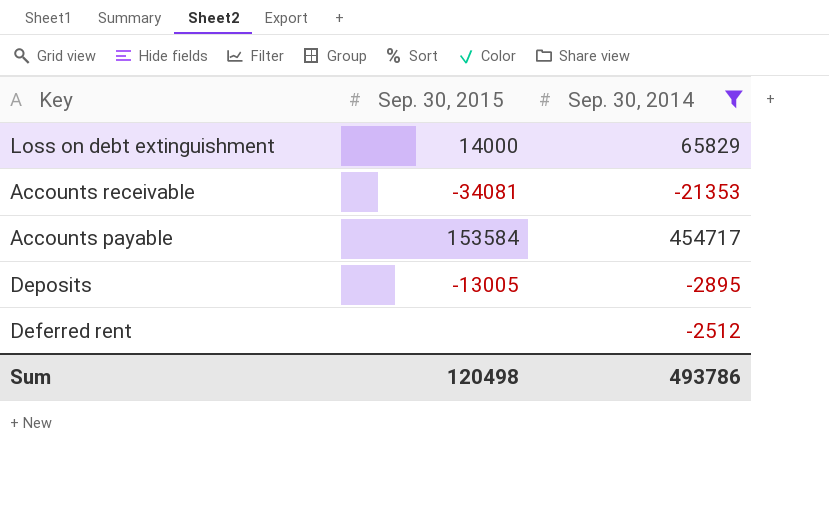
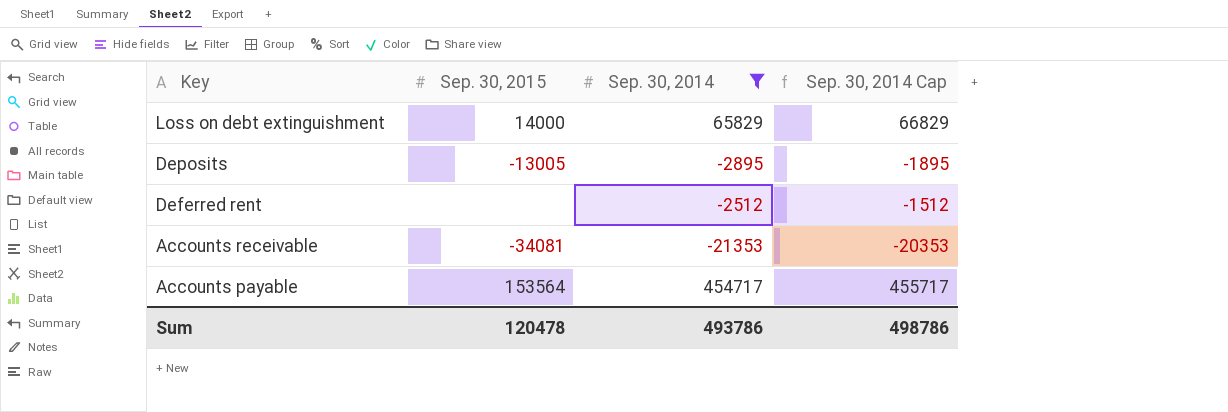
row order: none -> Key descending
column Sep. 30, 2014 Cap | formula: none -> [Sep. 30, 2014] + 1000
Accounts payable | Sep. 30, 2015: 153584 -> 153564
Sum | Sep. 30, 2015: 120498 -> 120478

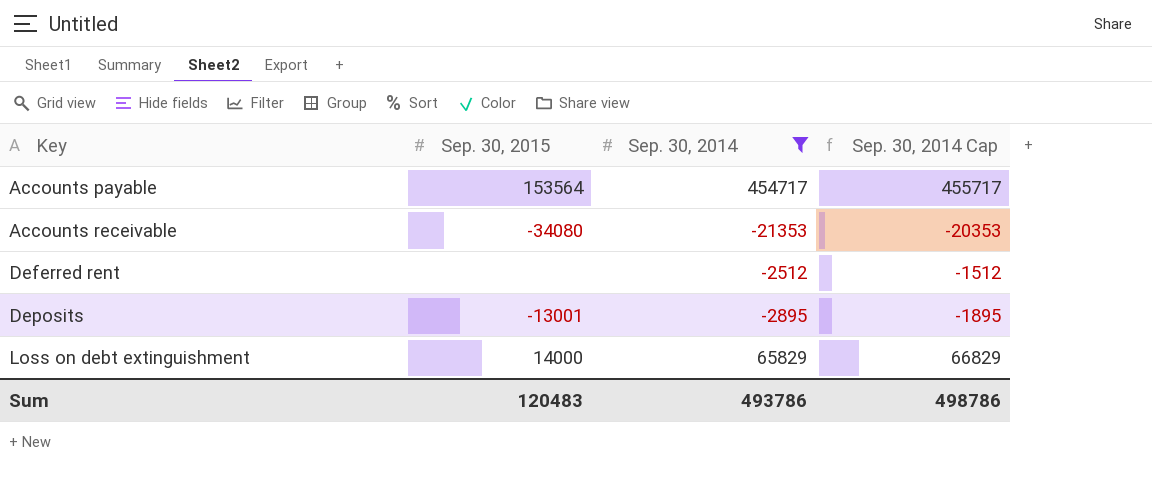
row order: Key descending -> Key ascending
Accounts receivable | Sep. 30, 2015: -34081 -> -34080
Deposits | Sep. 30, 2015: -13005 -> -13001
Sum | Sep. 30, 2015: 120478 -> 120483

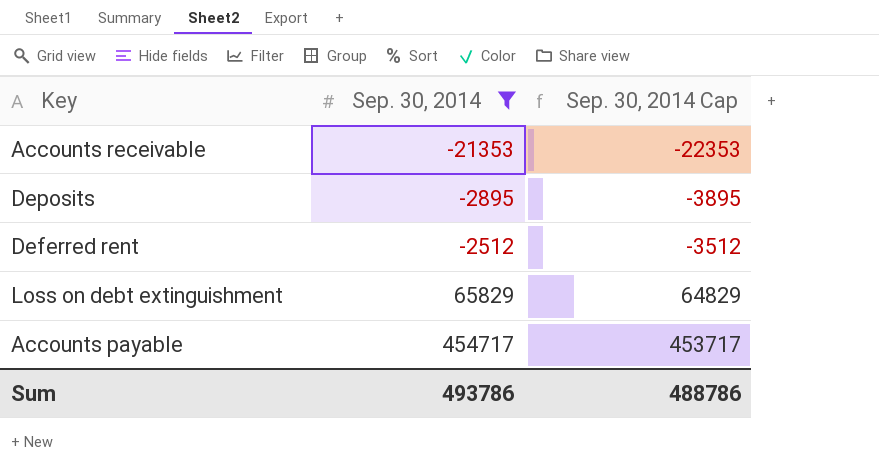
row order: Key ascending -> Sep. 30, 2014 ascending
column Sep. 30, 2015 | position: 2 -> none
column Sep. 30, 2014 Cap | formula: [Sep. 30, 2014] + 1000 -> [Sep. 30, 2014] - 1000
Sum | Sep. 30, 2014 Cap: 498786 -> 488786

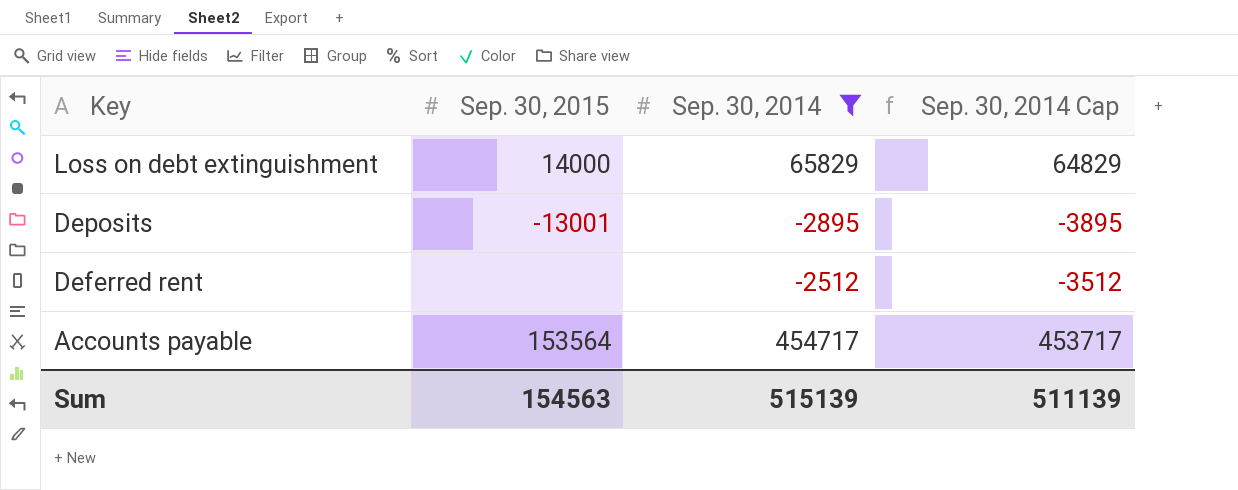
row order: Sep. 30, 2014 ascending -> Key descending
column Sep. 30, 2015 | position: none -> 2
row Accounts receivable: -21353 | -22353 -> none
Sum | Sep. 30, 2014: 493786 -> 515139
Sum | Sep. 30, 2014 Cap: 488786 -> 511139

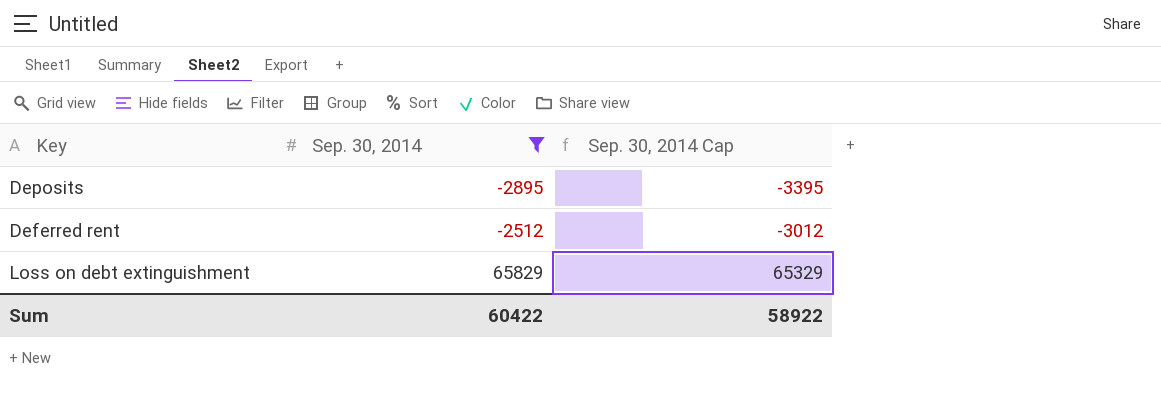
row order: Key descending -> Sep. 30, 2014 ascending
column Sep. 30, 2015 | position: 2 -> none
column Sep. 30, 2014 Cap | formula: [Sep. 30, 2014] - 1000 -> [Sep. 30, 2014] - 500
row Accounts payable: 153564 | 454717 | 453717 -> none
Sum | Sep. 30, 2014: 515139 -> 60422
Sum | Sep. 30, 2014 Cap: 511139 -> 58922

